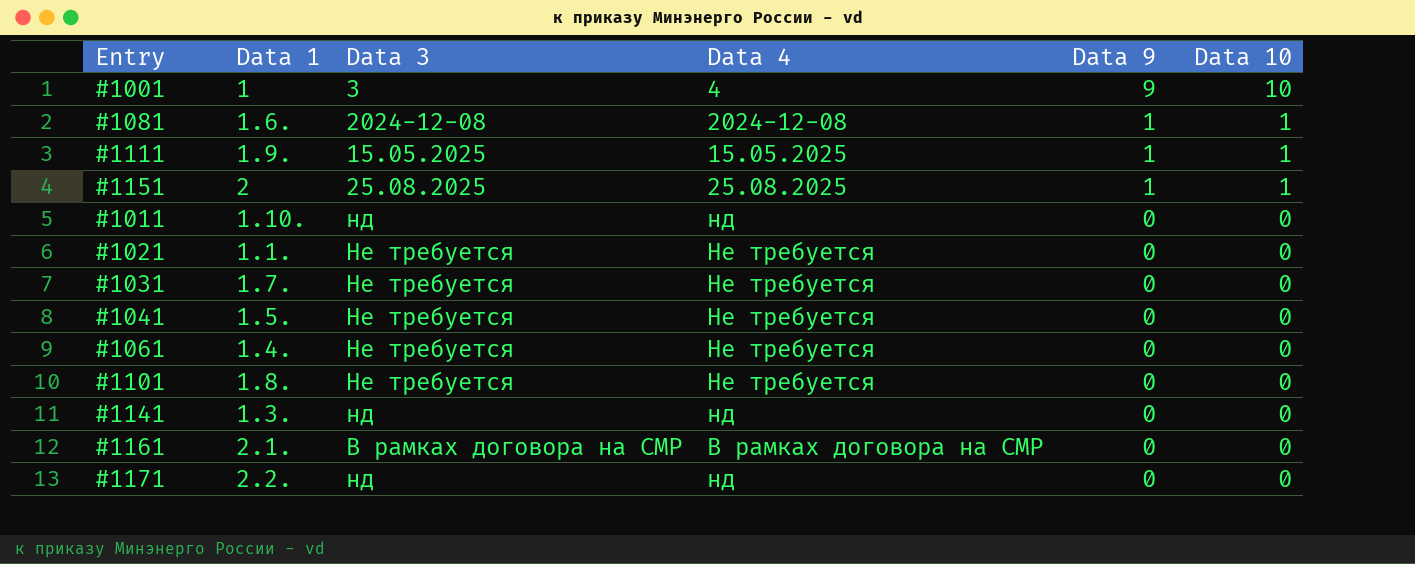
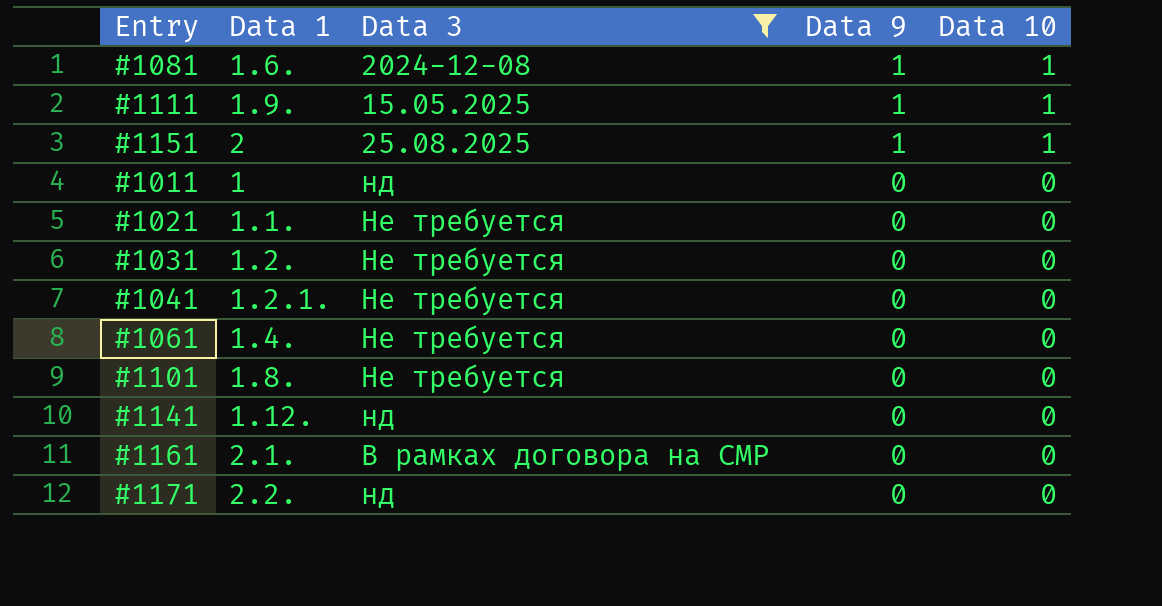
filter: none -> Data 3 != 3
column Data 4 | position: 4 -> none
#1011 | Data 1: 1.10. -> 1
#1031 | Data 1: 1.7. -> 1.2.
#1041 | Data 1: 1.5. -> 1.2.1.
#1141 | Data 1: 1.3. -> 1.12.

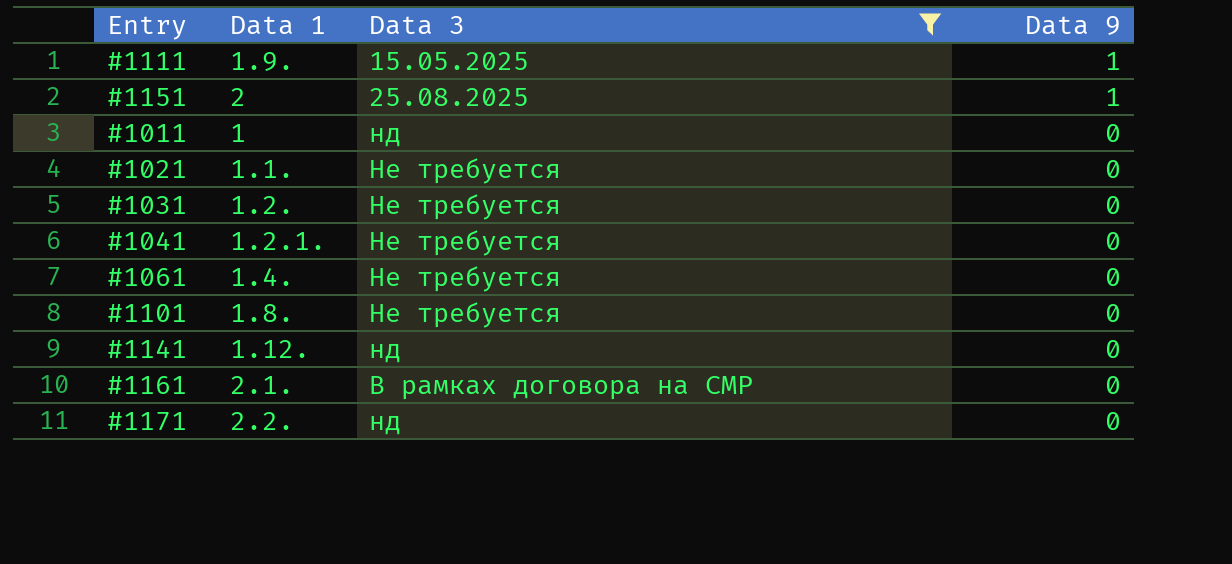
column Data 10 | position: 5 -> none
row #1081: 1.6. | 2024-12-08 | 1 | 1 -> none

